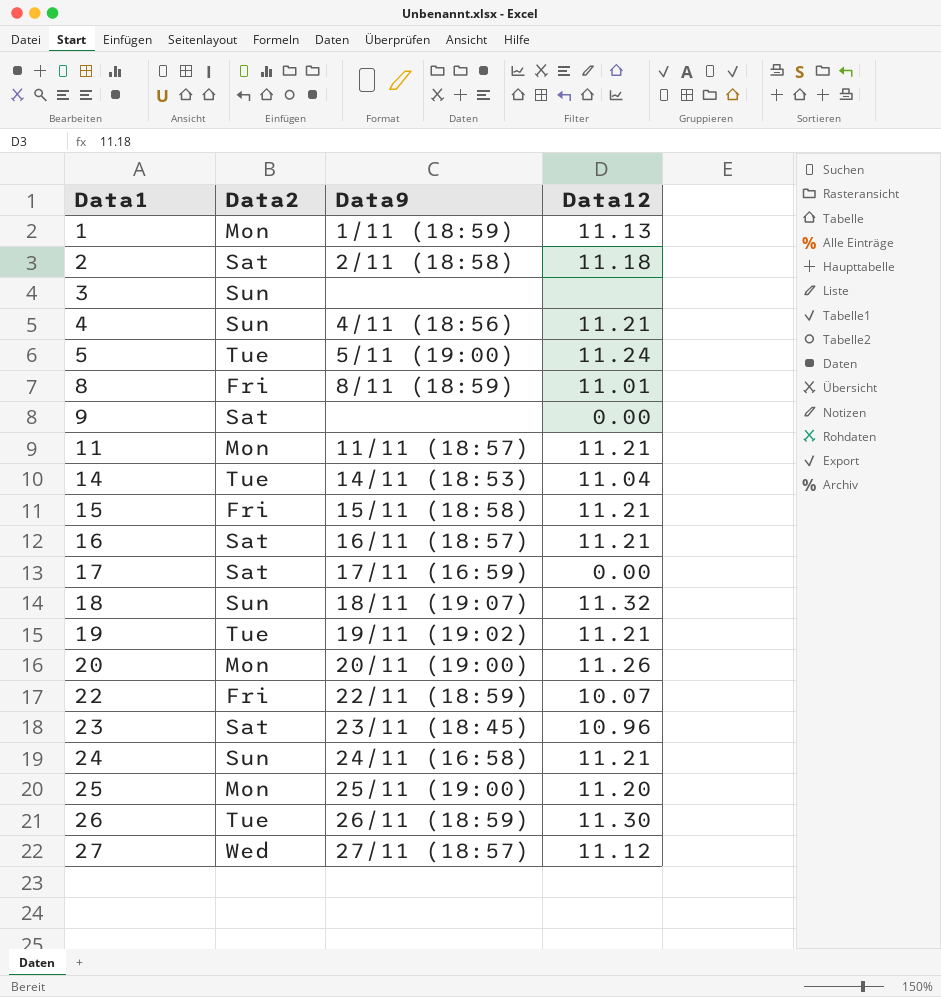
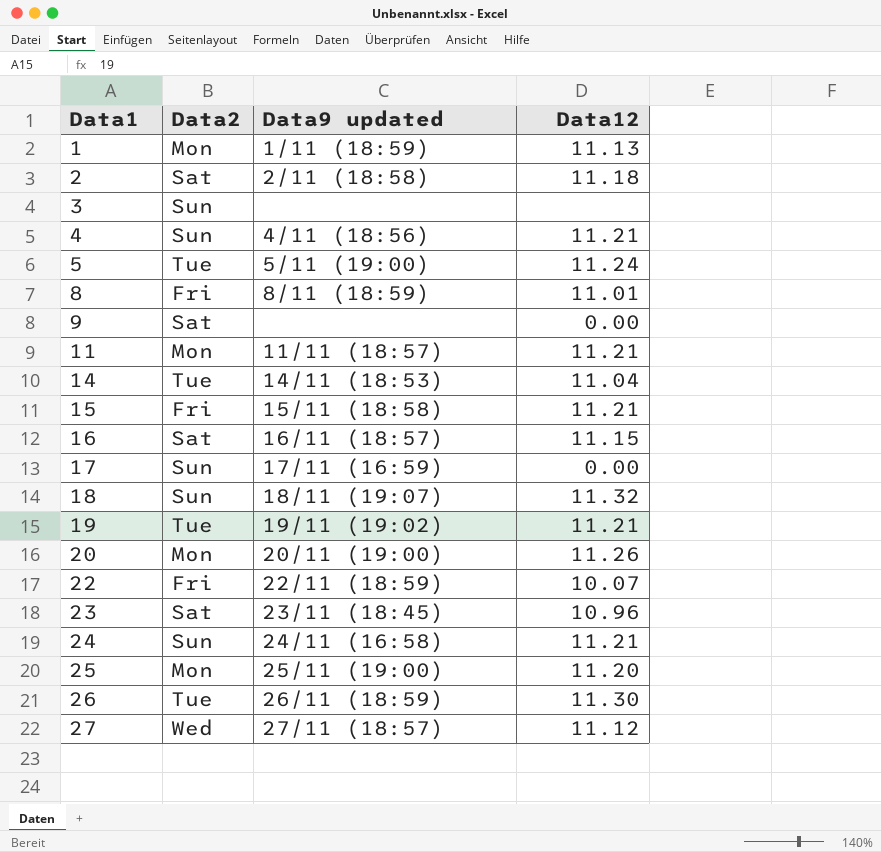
column name: Data9 -> Data9 updated
16 | Data12: 11.21 -> 11.15
17 | Data2: Sat -> Sun

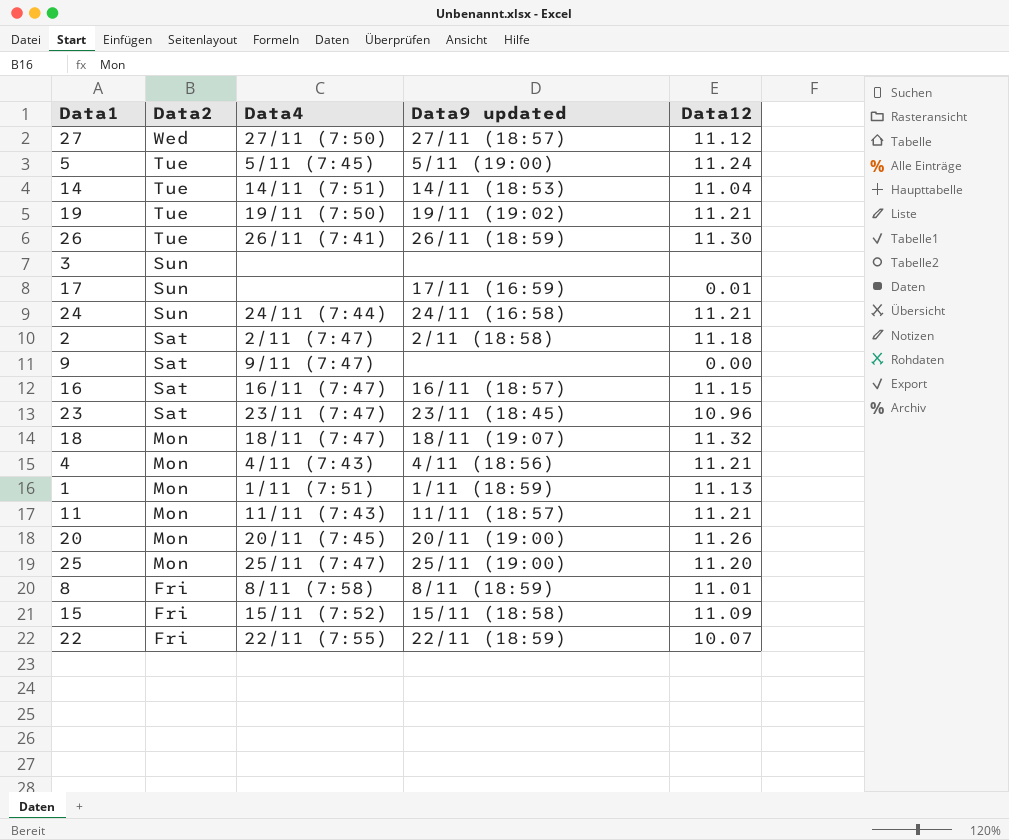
row order: Data1 ascending -> Data2 descending
column Data4 | position: none -> 3
17 | Data12: 0.00 -> 0.01
18 | Data2: Sun -> Mon
4 | Data2: Sun -> Mon
15 | Data12: 11.21 -> 11.09

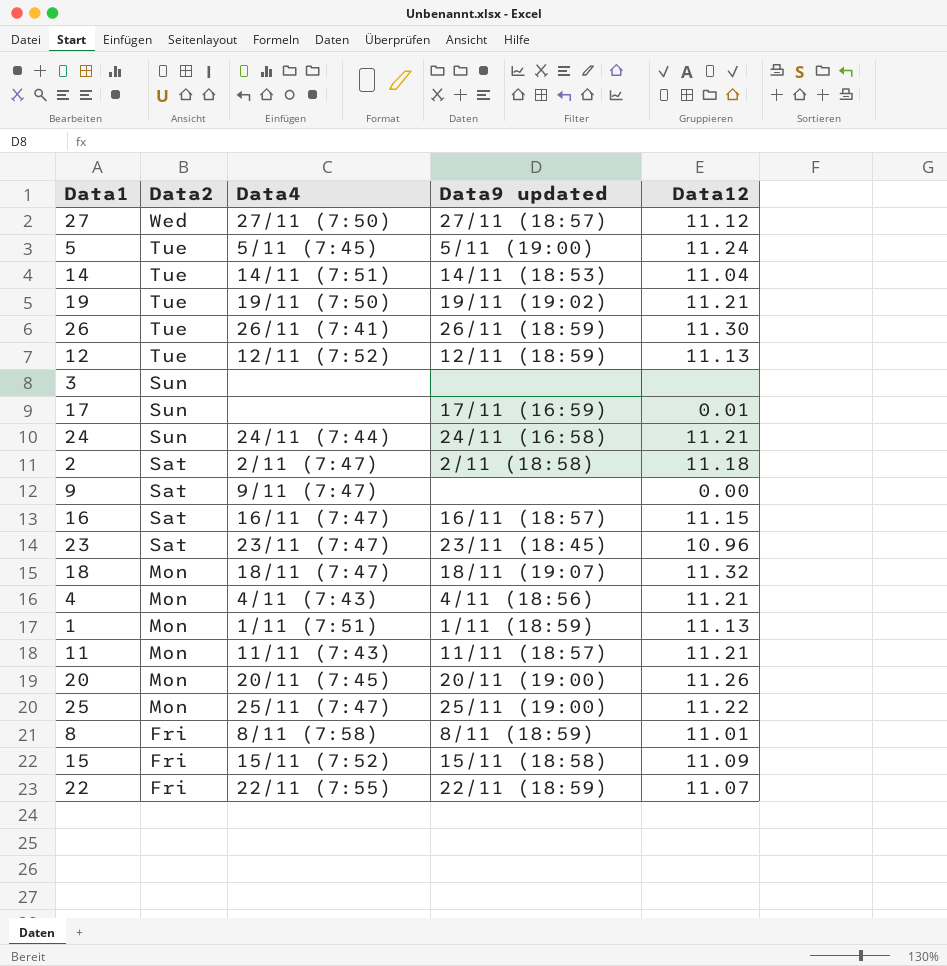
row 12: none -> Tue | 12/11 (7:52) | 12/11 (18:59) | 11.13
25 | Data12: 11.20 -> 11.22
22 | Data12: 10.07 -> 11.07

